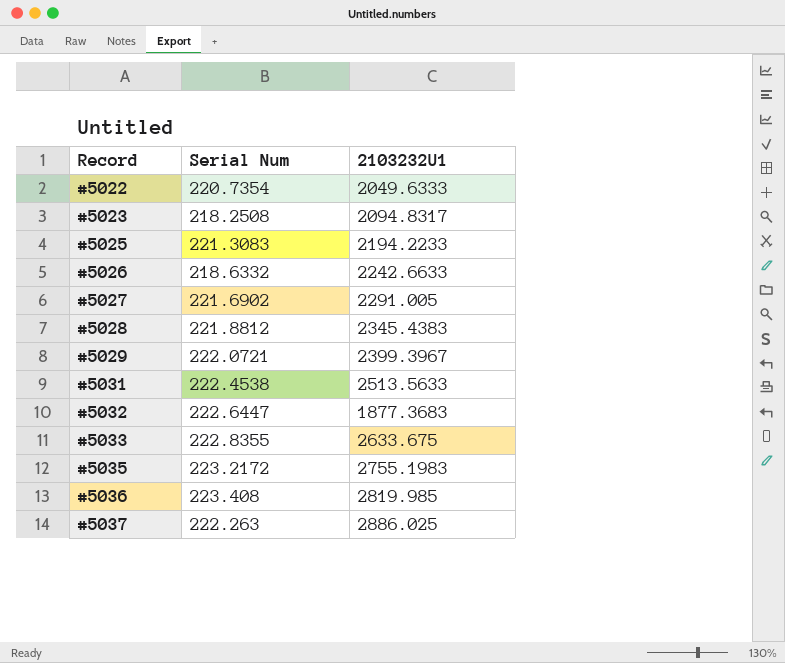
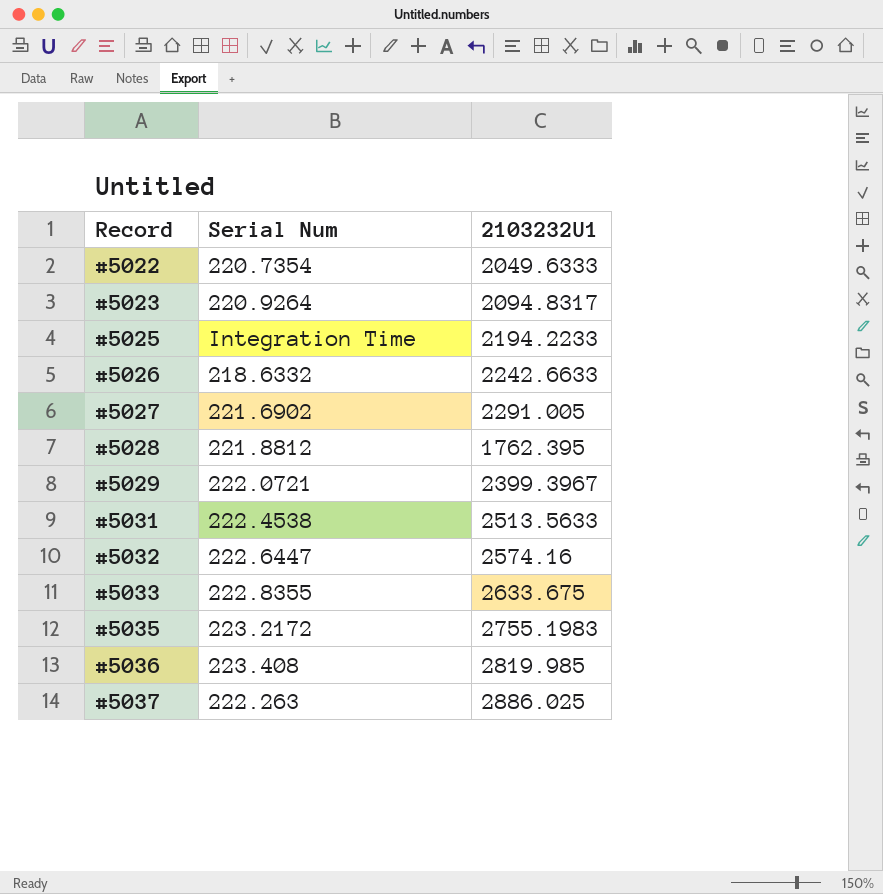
#5023 | Serial Num: 218.2508 -> 220.9264
#5025 | Serial Num: 221.3083 -> Integration Time
#5028 | 2103232U1: 2345.4383 -> 1762.395
#5032 | 2103232U1: 1877.3683 -> 2574.16

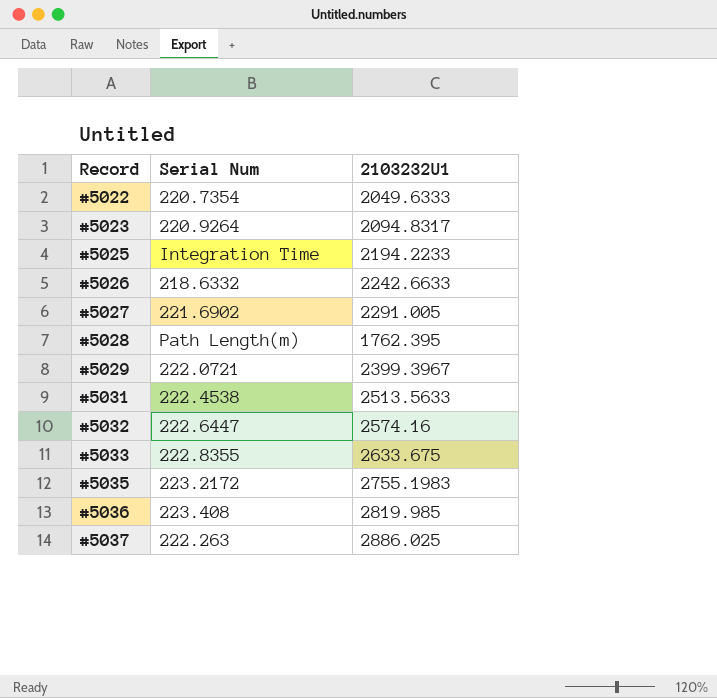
#5028 | Serial Num: 221.8812 -> Path Length(m)

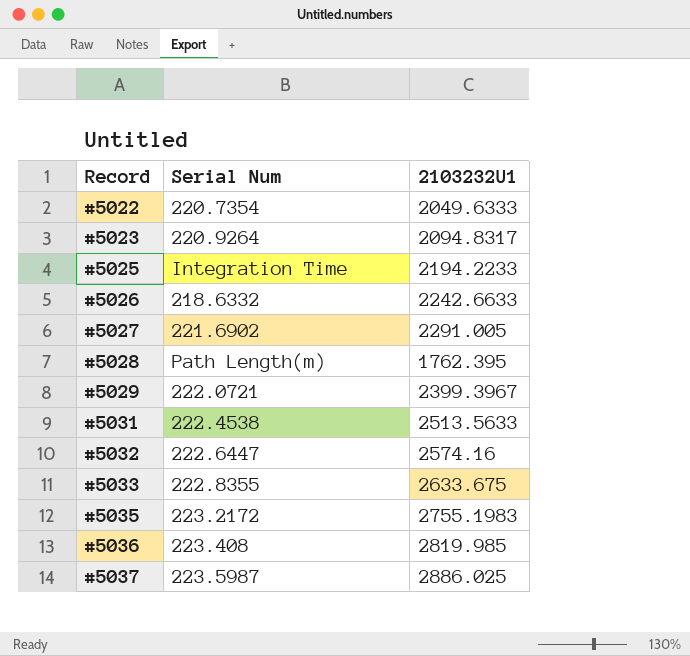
#5037 | Serial Num: 222.263 -> 223.5987

